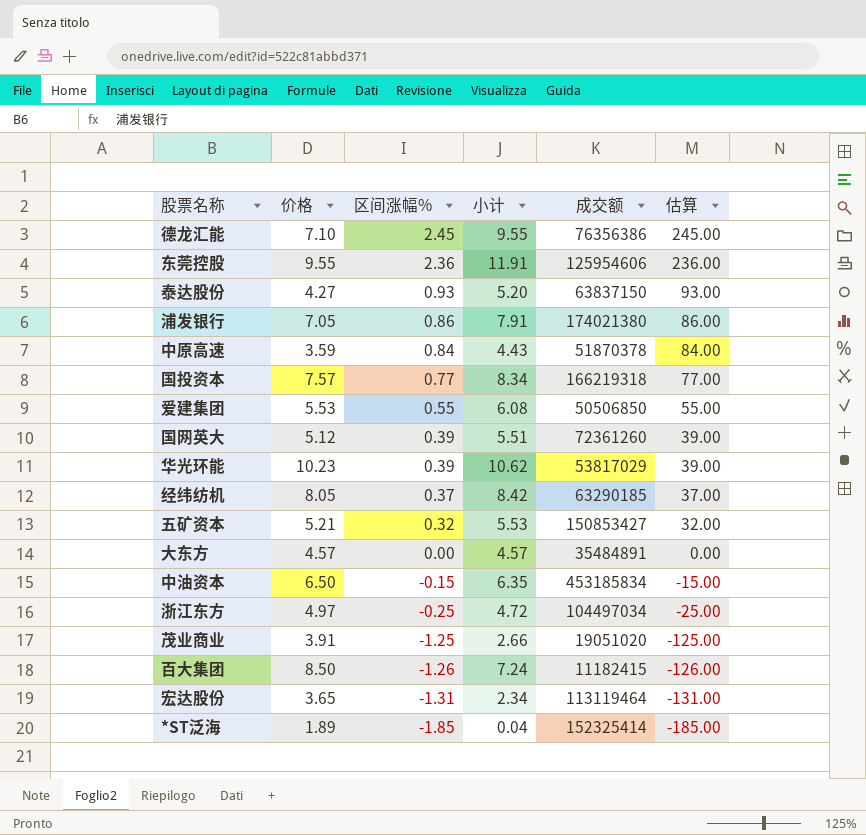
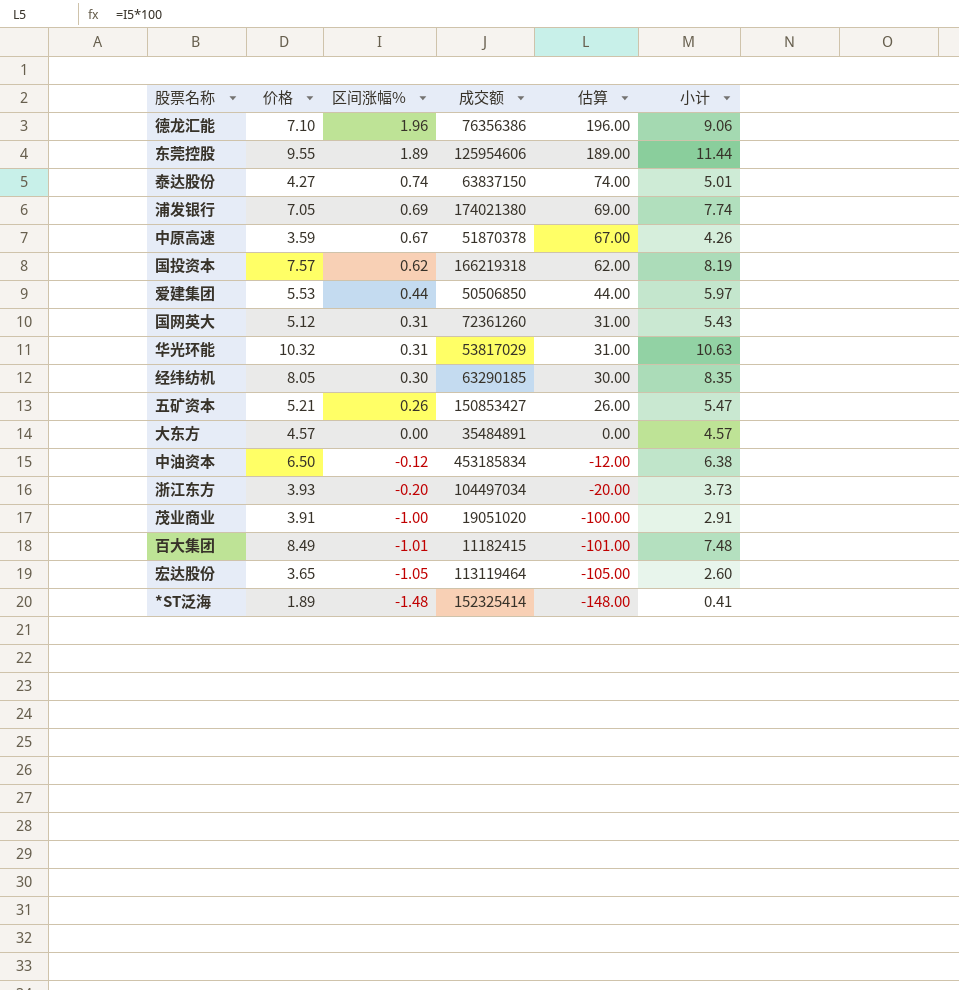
column 小计 | position: 4 -> 6
德龙汇能 | 区间涨幅%: 2.45 -> 1.96
德龙汇能 | 估算: 245.00 -> 196.00
德龙汇能 | 小计: 9.55 -> 9.06
东莞控股 | 区间涨幅%: 2.36 -> 1.89
东莞控股 | 估算: 236.00 -> 189.00
东莞控股 | 小计: 11.91 -> 11.44
泰达股份 | 区间涨幅%: 0.93 -> 0.74
泰达股份 | 估算: 93.00 -> 74.00
泰达股份 | 小计: 5.20 -> 5.01
浦发银行 | 区间涨幅%: 0.86 -> 0.69
浦发银行 | 估算: 86.00 -> 69.00
浦发银行 | 小计: 7.91 -> 7.74
中原高速 | 区间涨幅%: 0.84 -> 0.67
中原高速 | 估算: 84.00 -> 67.00
中原高速 | 小计: 4.43 -> 4.26
国投资本 | 区间涨幅%: 0.77 -> 0.62
国投资本 | 估算: 77.00 -> 62.00
国投资本 | 小计: 8.34 -> 8.19
爱建集团 | 区间涨幅%: 0.55 -> 0.44
爱建集团 | 估算: 55.00 -> 44.00
爱建集团 | 小计: 6.08 -> 5.97
国网英大 | 区间涨幅%: 0.39 -> 0.31
国网英大 | 估算: 39.00 -> 31.00
国网英大 | 小计: 5.51 -> 5.43
华光环能 | 价格: 10.23 -> 10.32
华光环能 | 区间涨幅%: 0.39 -> 0.31
华光环能 | 估算: 39.00 -> 31.00
华光环能 | 小计: 10.62 -> 10.63
经纬纺机 | 区间涨幅%: 0.37 -> 0.30
经纬纺机 | 估算: 37.00 -> 30.00
经纬纺机 | 小计: 8.42 -> 8.35
五矿资本 | 区间涨幅%: 0.32 -> 0.26
五矿资本 | 估算: 32.00 -> 26.00
五矿资本 | 小计: 5.53 -> 5.47
中油资本 | 区间涨幅%: -0.15 -> -0.12
中油资本 | 估算: -15.00 -> -12.00
中油资本 | 小计: 6.35 -> 6.38
浙江东方 | 价格: 4.97 -> 3.93
浙江东方 | 区间涨幅%: -0.25 -> -0.20
浙江东方 | 估算: -25.00 -> -20.00
浙江东方 | 小计: 4.72 -> 3.73
茂业商业 | 区间涨幅%: -1.25 -> -1.00
茂业商业 | 估算: -125.00 -> -100.00
茂业商业 | 小计: 2.66 -> 2.91
百大集团 | 价格: 8.50 -> 8.49
百大集团 | 区间涨幅%: -1.26 -> -1.01
百大集团 | 估算: -126.00 -> -101.00
百大集团 | 小计: 7.24 -> 7.48
宏达股份 | 区间涨幅%: -1.31 -> -1.05
宏达股份 | 估算: -131.00 -> -105.00
宏达股份 | 小计: 2.34 -> 2.60
*ST泛海 | 区间涨幅%: -1.85 -> -1.48
*ST泛海 | 估算: -185.00 -> -148.00
*ST泛海 | 小计: 0.04 -> 0.41

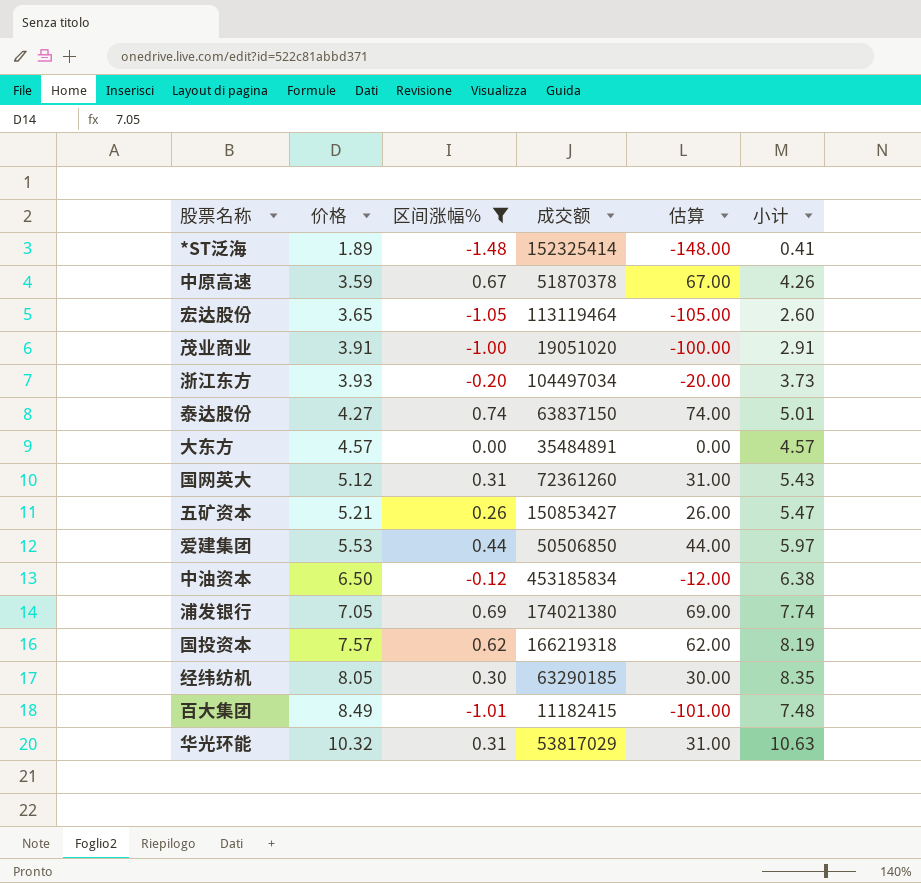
filter: none -> 区间涨幅% <= 0.74
row order: 区间涨幅% descending -> 价格 ascending

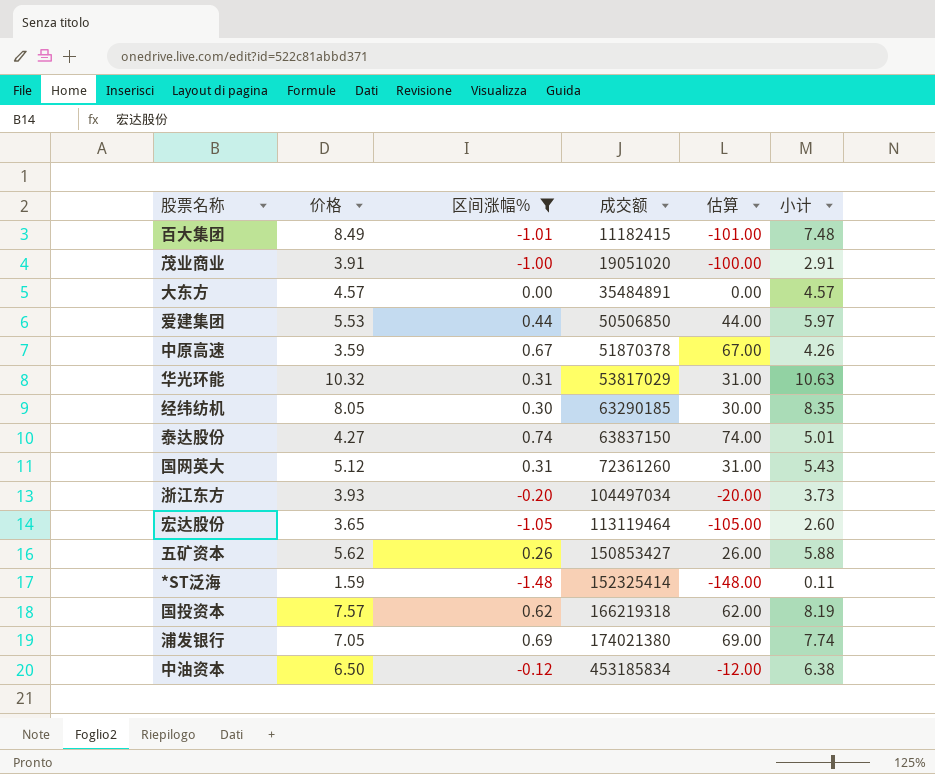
row order: 价格 ascending -> 成交额 ascending
五矿资本 | 价格: 5.21 -> 5.62
五矿资本 | 小计: 5.47 -> 5.88
*ST泛海 | 价格: 1.89 -> 1.59
*ST泛海 | 小计: 0.41 -> 0.11

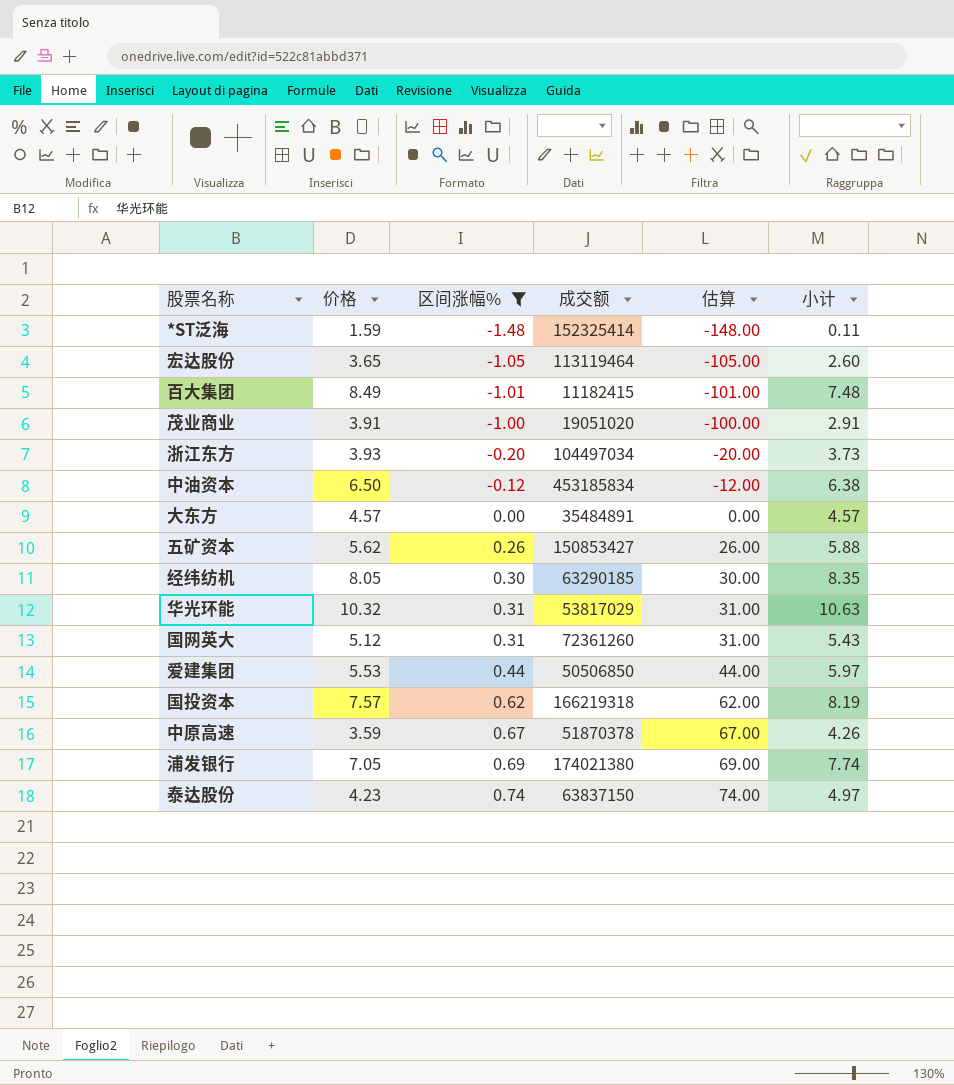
row order: 成交额 ascending -> 区间涨幅% ascending
泰达股份 | 价格: 4.27 -> 4.23
泰达股份 | 小计: 5.01 -> 4.97

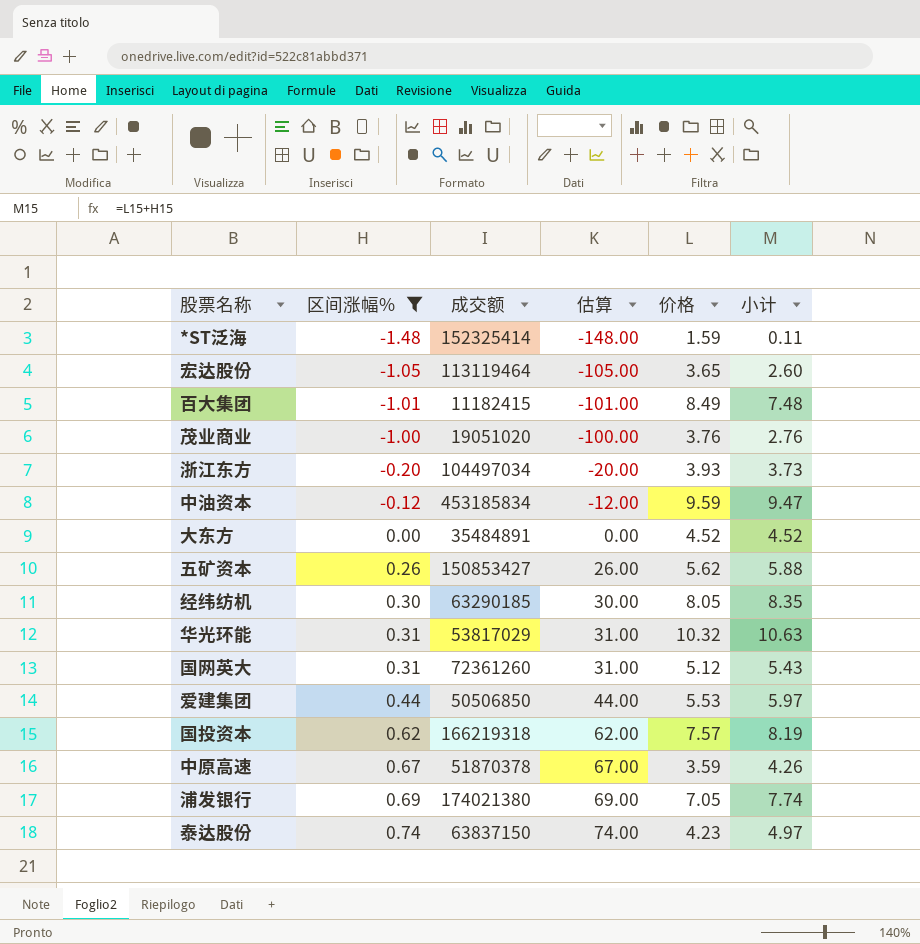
column 价格 | position: 2 -> 5
茂业商业 | 价格: 3.91 -> 3.76
茂业商业 | 小计: 2.91 -> 2.76
中油资本 | 价格: 6.50 -> 9.59
中油资本 | 小计: 6.38 -> 9.47
大东方 | 价格: 4.57 -> 4.52
大东方 | 小计: 4.57 -> 4.52

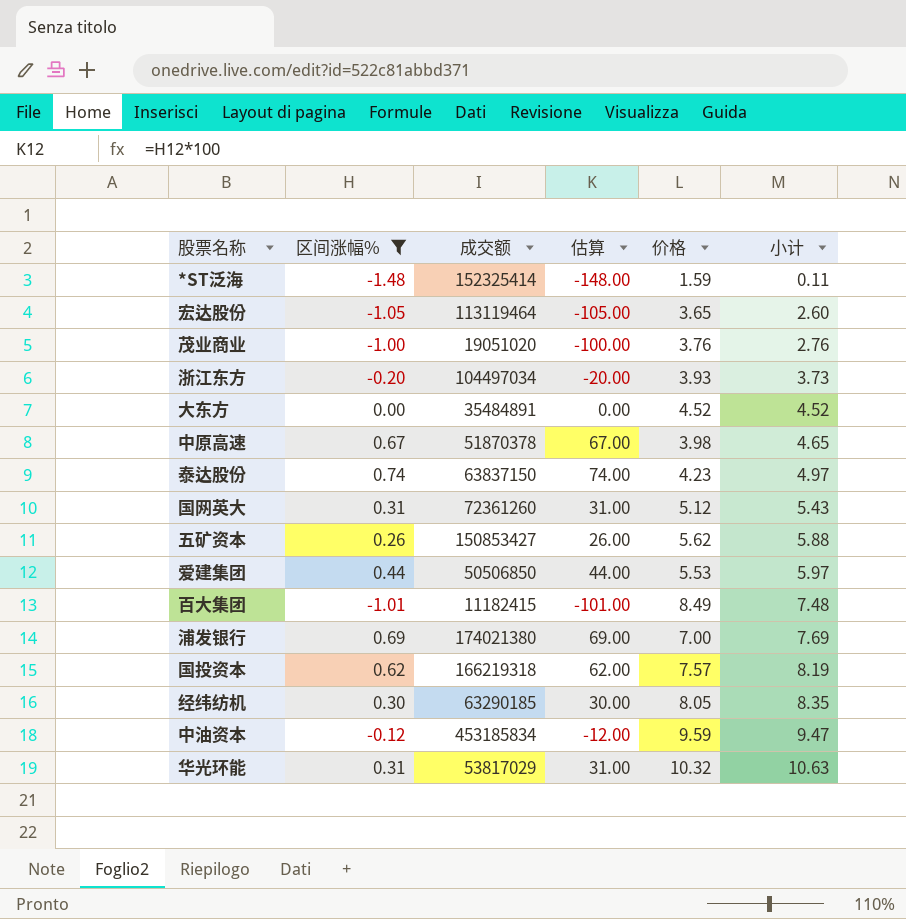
row order: 区间涨幅% ascending -> 小计 ascending
中原高速 | 价格: 3.59 -> 3.98
中原高速 | 小计: 4.26 -> 4.65
浦发银行 | 价格: 7.05 -> 7.00
浦发银行 | 小计: 7.74 -> 7.69

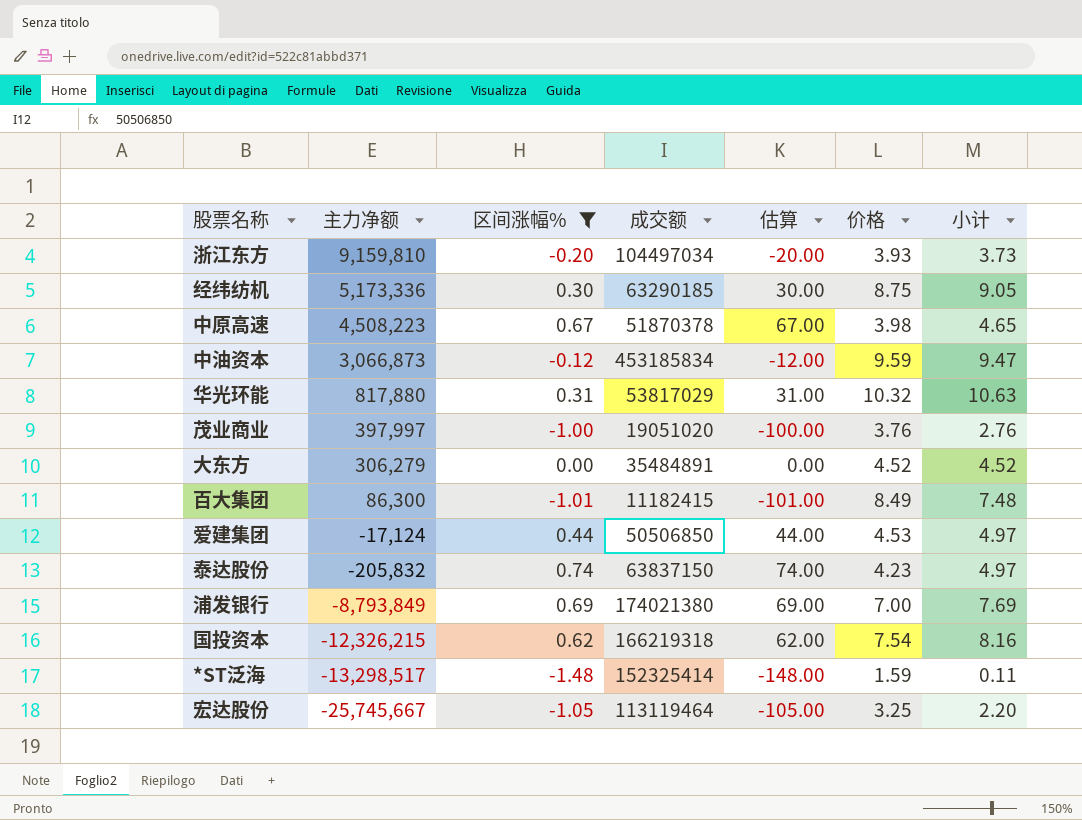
row order: 小计 ascending -> 主力净额 descending
column 主力净额 | position: none -> 2
row 国网英大: 0.31 | 72361260 | 31.00 | 5.12 | 5.43 -> none
row 五矿资本: 0.26 | 150853427 | 26.00 | 5.62 | 5.88 -> none
经纬纺机 | 价格: 8.05 -> 8.75
经纬纺机 | 小计: 8.35 -> 9.05
爱建集团 | 价格: 5.53 -> 4.53
爱建集团 | 小计: 5.97 -> 4.97
国投资本 | 价格: 7.57 -> 7.54
国投资本 | 小计: 8.19 -> 8.16
宏达股份 | 价格: 3.65 -> 3.25
宏达股份 | 小计: 2.60 -> 2.20

